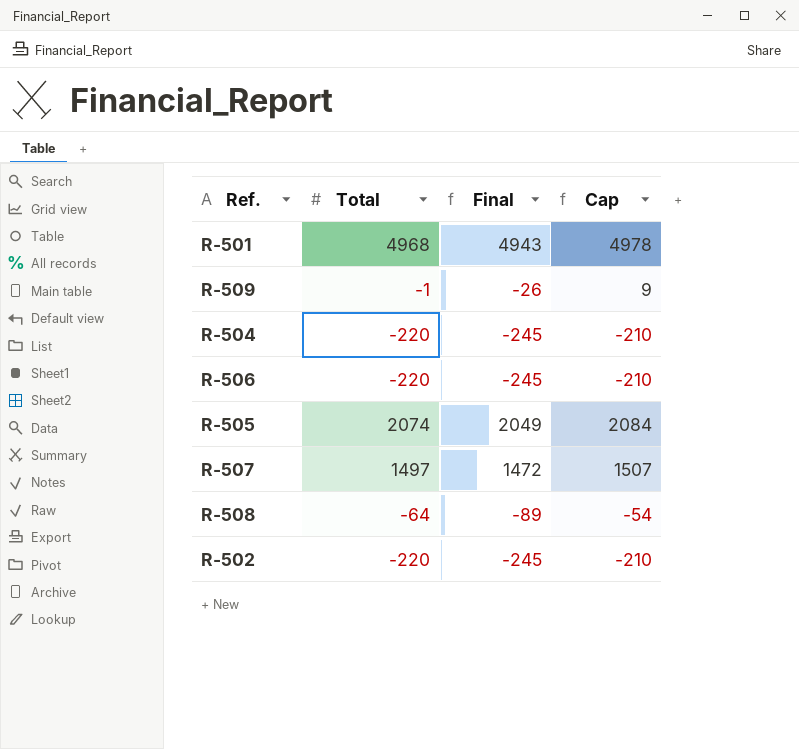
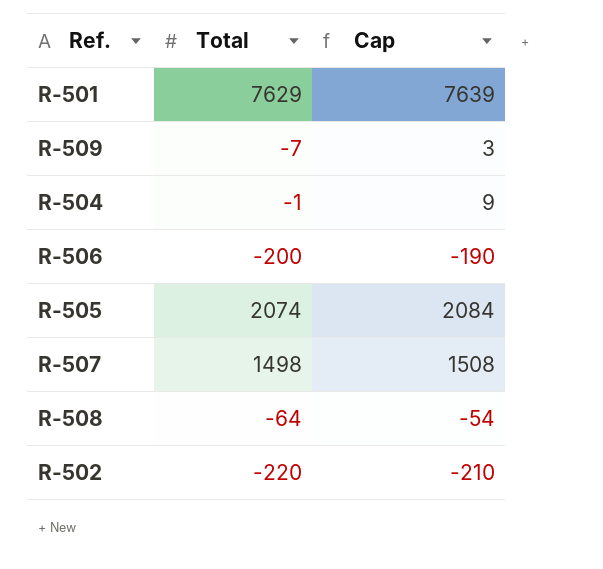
column Final | formula: [Total] - 25 -> none
R-501 | Total: 4968 -> 7629
R-501 | Cap: 4978 -> 7639
R-509 | Total: -1 -> -7
R-509 | Cap: 9 -> 3
R-504 | Total: -220 -> -1
R-504 | Cap: -210 -> 9
R-506 | Total: -220 -> -200
R-506 | Cap: -210 -> -190
R-507 | Total: 1497 -> 1498
R-507 | Cap: 1507 -> 1508

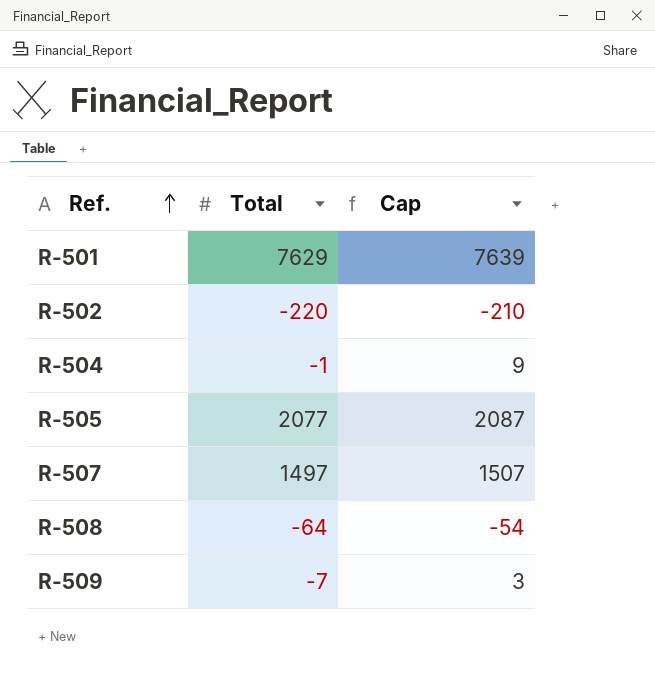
row order: none -> Ref. ascending
row R-506: -200 | -190 -> none
R-505 | Total: 2074 -> 2077
R-505 | Cap: 2084 -> 2087
R-507 | Total: 1498 -> 1497
R-507 | Cap: 1508 -> 1507

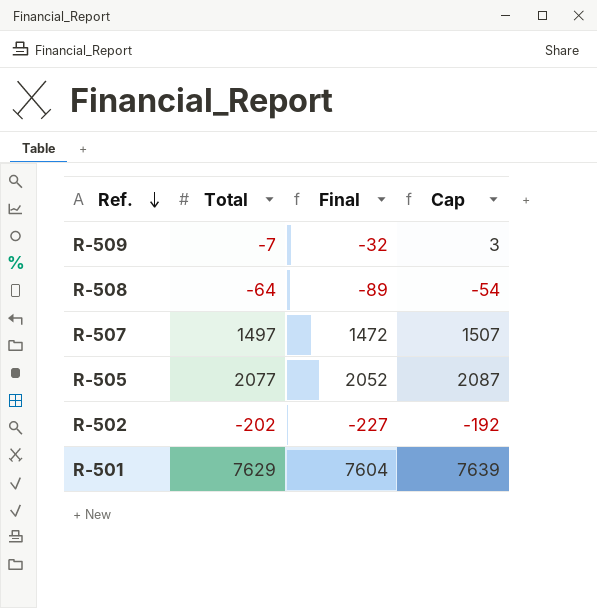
row order: Ref. ascending -> Ref. descending
column Final | formula: none -> [Total] - 25
row R-504: -1 | 9 -> none
R-502 | Total: -220 -> -202
R-502 | Cap: -210 -> -192

